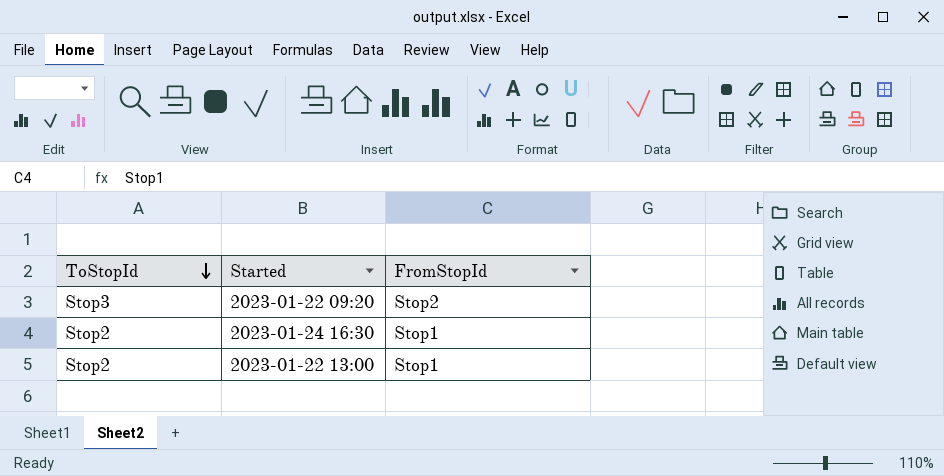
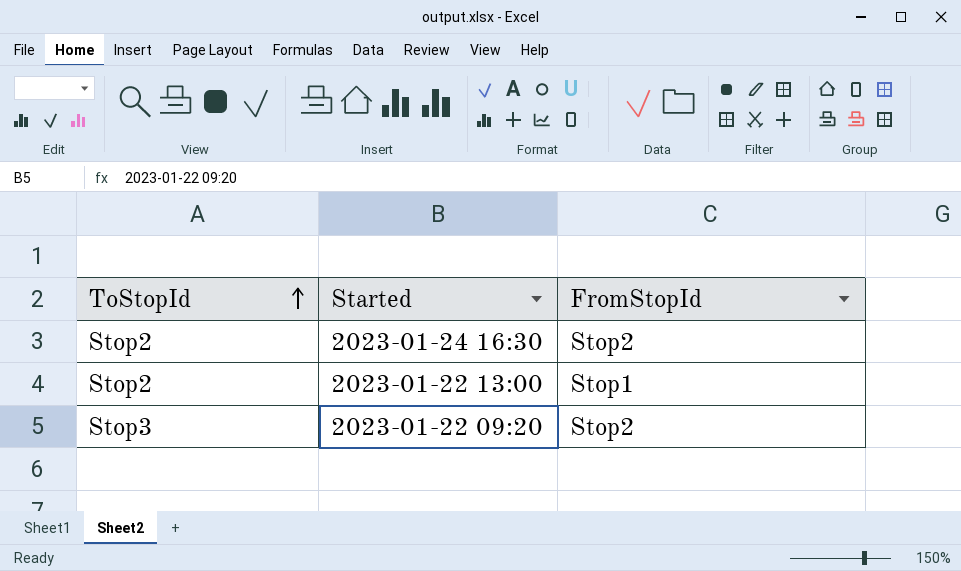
row order: ToStopId descending -> ToStopId ascending
2023-01-24 16:30 | FromStopId: Stop1 -> Stop2

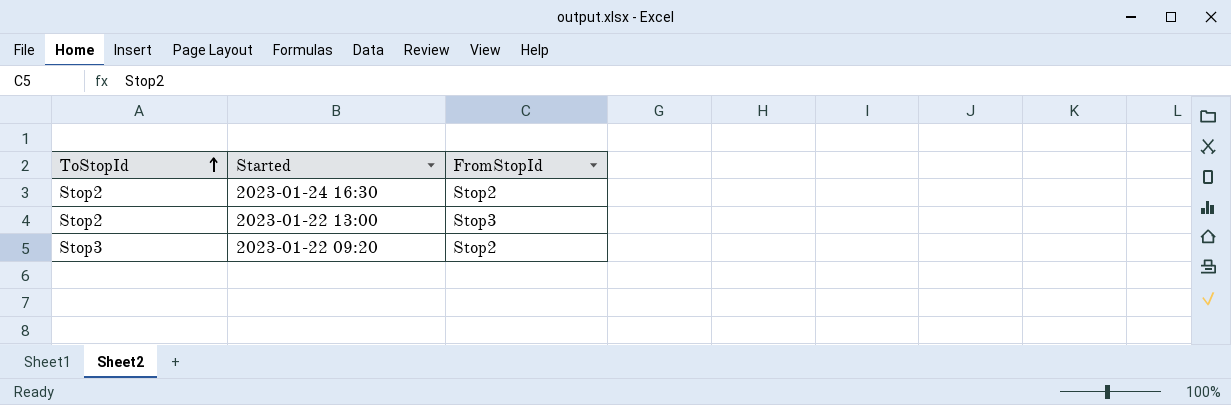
2023-01-22 13:00 | FromStopId: Stop1 -> Stop3

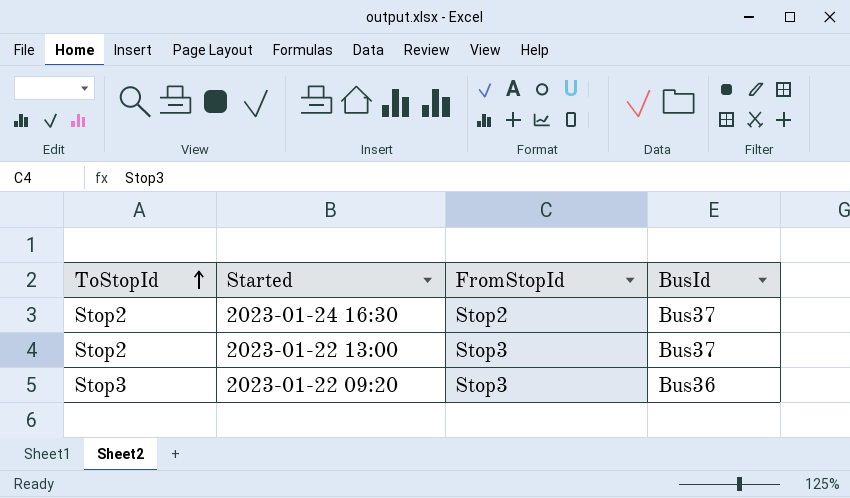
column BusId | position: none -> 4
2023-01-22 09:20 | FromStopId: Stop2 -> Stop3

